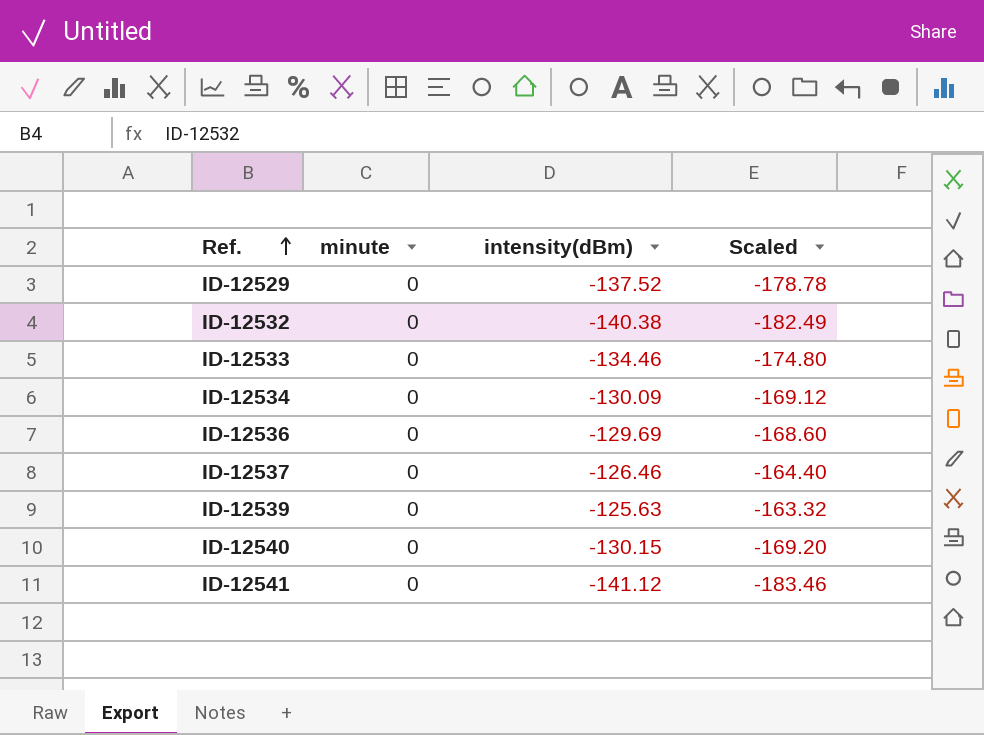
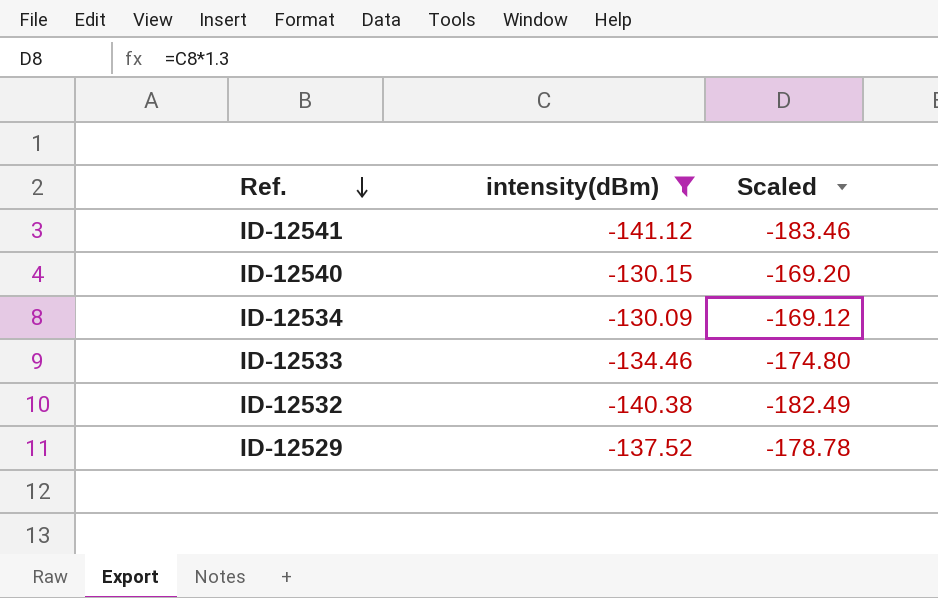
filter: none -> intensity(dBm) <= -130.09
row order: Ref. ascending -> Ref. descending
column minute | position: 2 -> none

